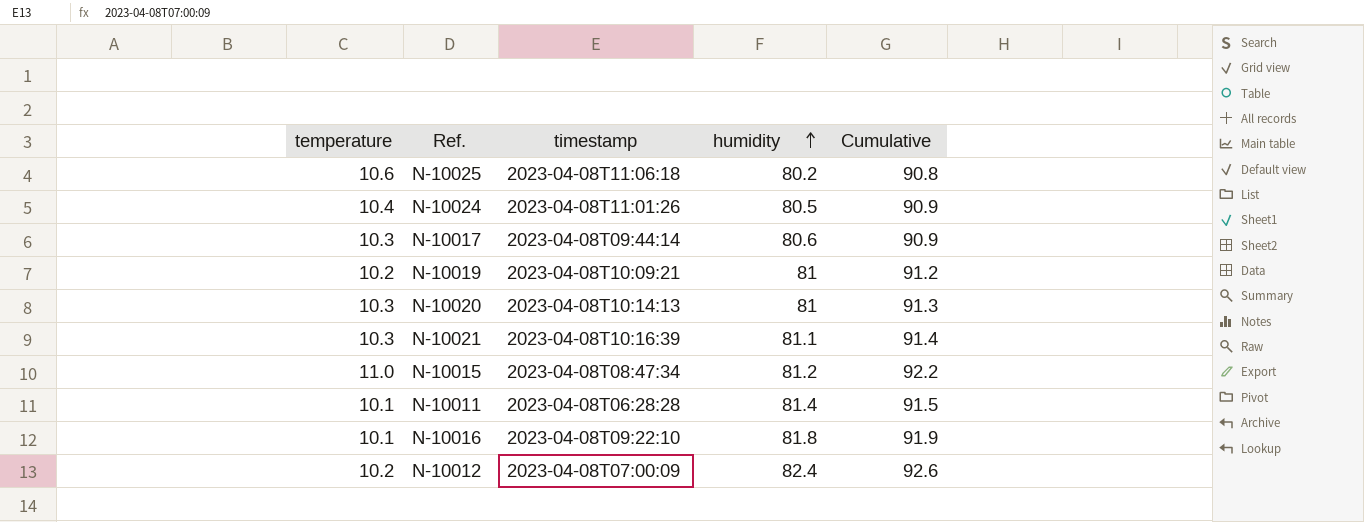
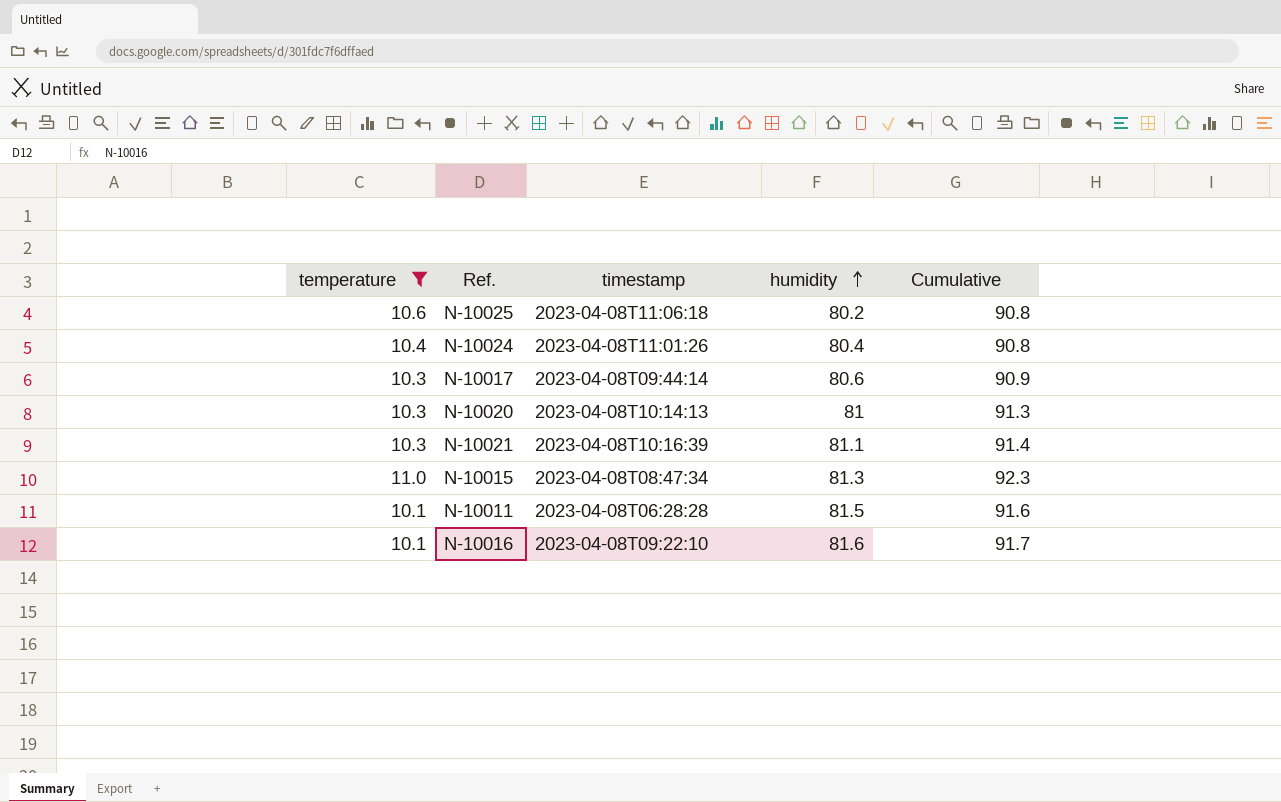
filter: none -> temperature != 10.2
N-10024 | humidity: 80.5 -> 80.4
N-10024 | Cumulative: 90.9 -> 90.8
N-10015 | humidity: 81.2 -> 81.3
N-10015 | Cumulative: 92.2 -> 92.3
N-10011 | humidity: 81.4 -> 81.5
N-10011 | Cumulative: 91.5 -> 91.6
N-10016 | humidity: 81.8 -> 81.6
N-10016 | Cumulative: 91.9 -> 91.7

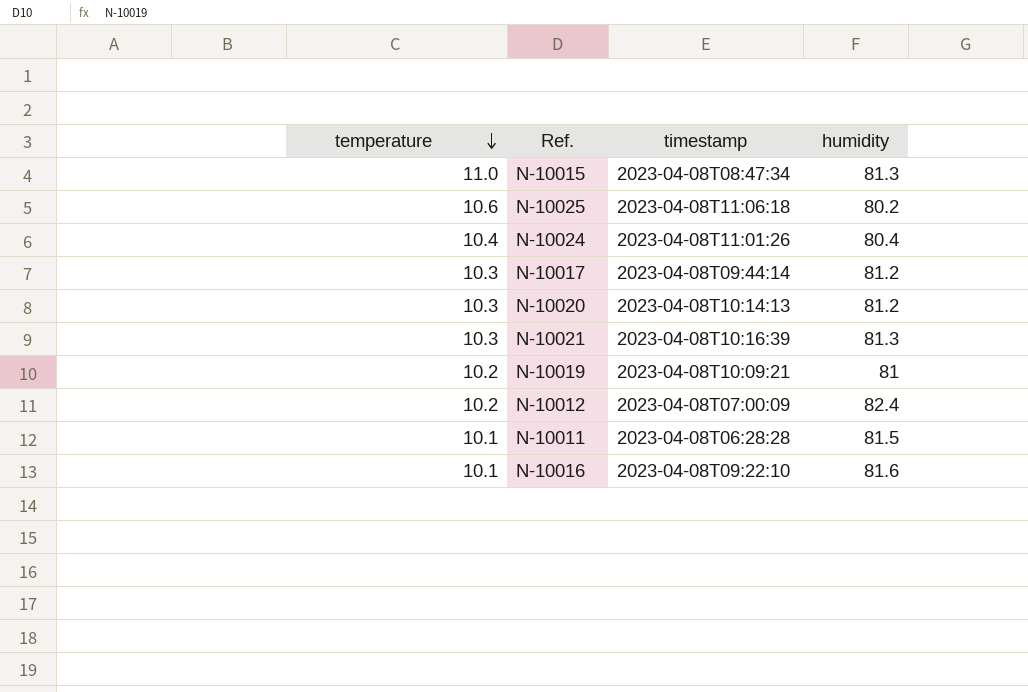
filter: temperature != 10.2 -> none
row order: humidity ascending -> temperature descending
column Cumulative | formula: [temperature] + [humidity] -> none
N-10017 | humidity: 80.6 -> 81.2
N-10020 | humidity: 81 -> 81.2
N-10021 | humidity: 81.1 -> 81.3

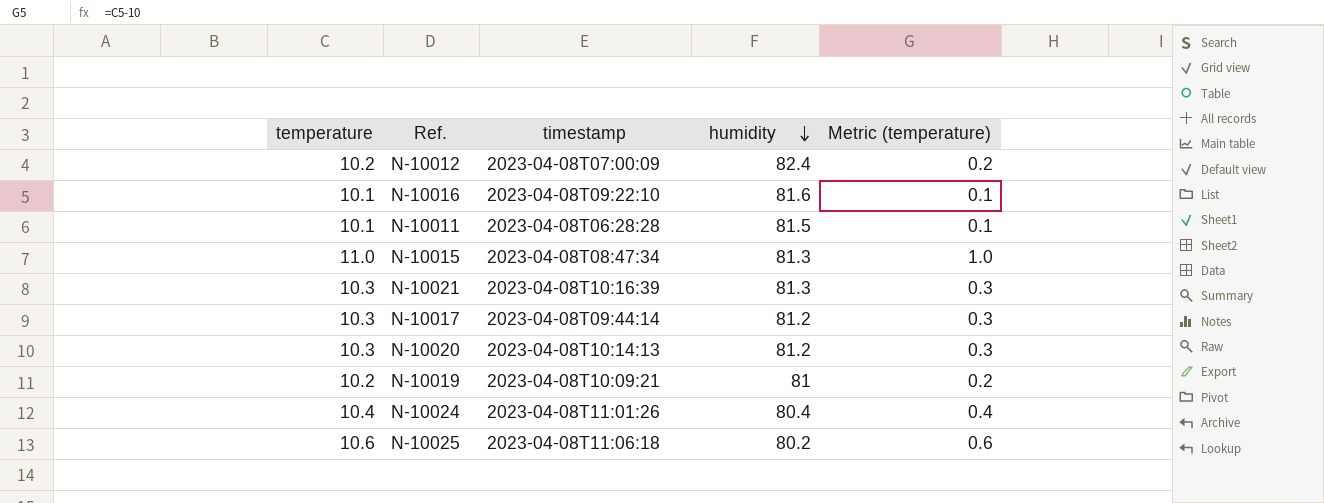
row order: temperature descending -> humidity descending
column Metric (temperature) | formula: none -> [temperature] - 10

